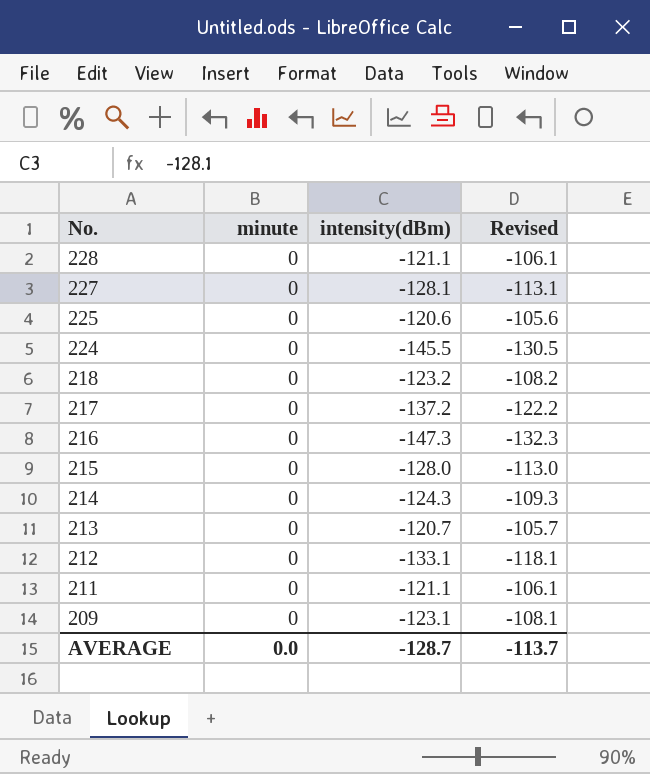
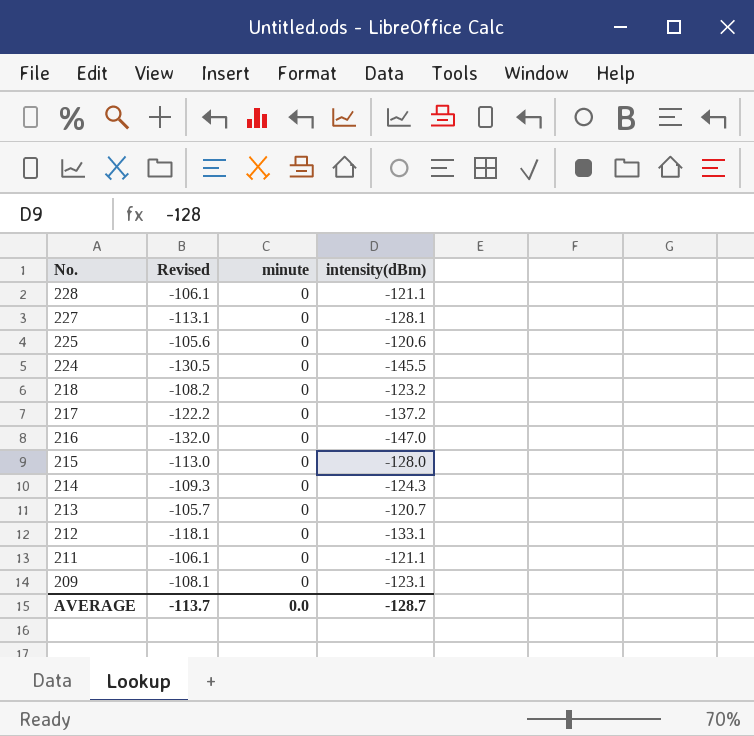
column Revised | position: 4 -> 2
216 | Revised: -132.3 -> -132.0
216 | intensity(dBm): -147.3 -> -147.0

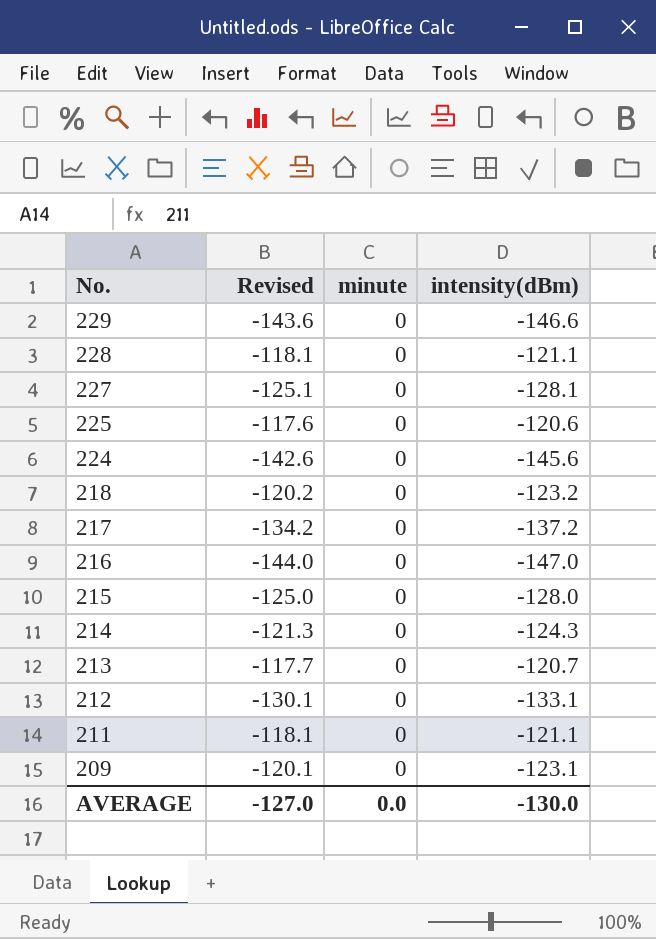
column Revised | formula: [intensity(dBm)] + 15 -> [intensity(dBm)] + 3
row 229: none -> -143.6 | 0 | -146.6
224 | intensity(dBm): -145.5 -> -145.6
AVERAGE | Revised: -113.7 -> -127.0
AVERAGE | intensity(dBm): -128.7 -> -130.0

